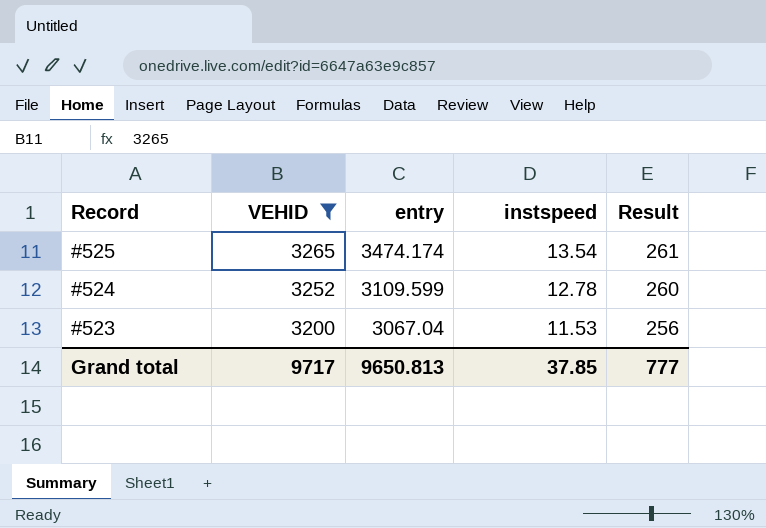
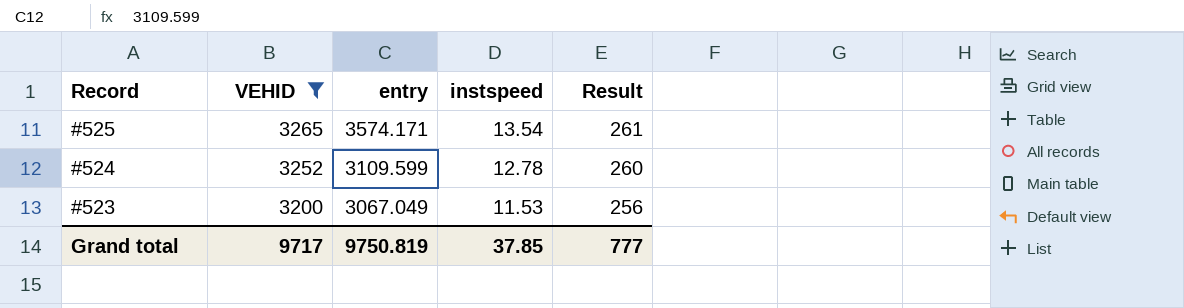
#525 | entry: 3474.174 -> 3574.171
#523 | entry: 3067.04 -> 3067.049
Grand total | entry: 9650.813 -> 9750.819

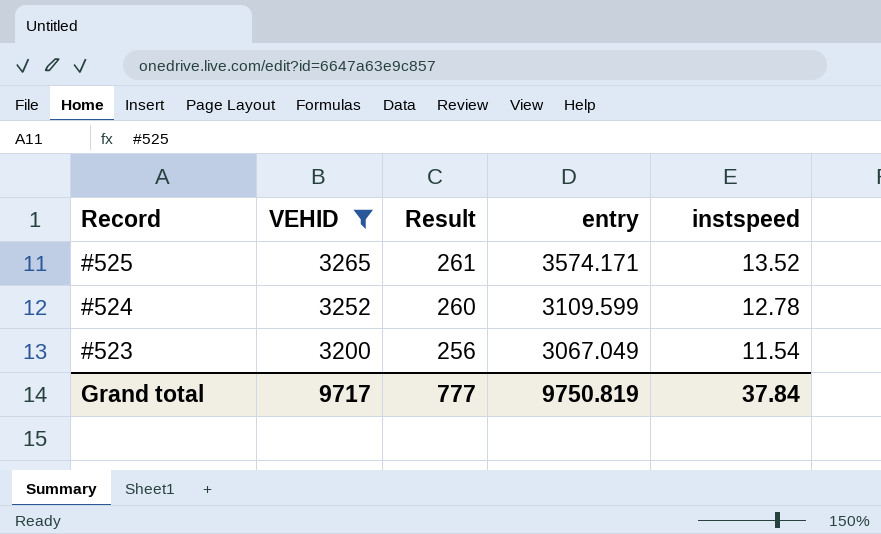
column Result | position: 5 -> 3
#525 | instspeed: 13.54 -> 13.52
#523 | instspeed: 11.53 -> 11.54
Grand total | instspeed: 37.85 -> 37.84

